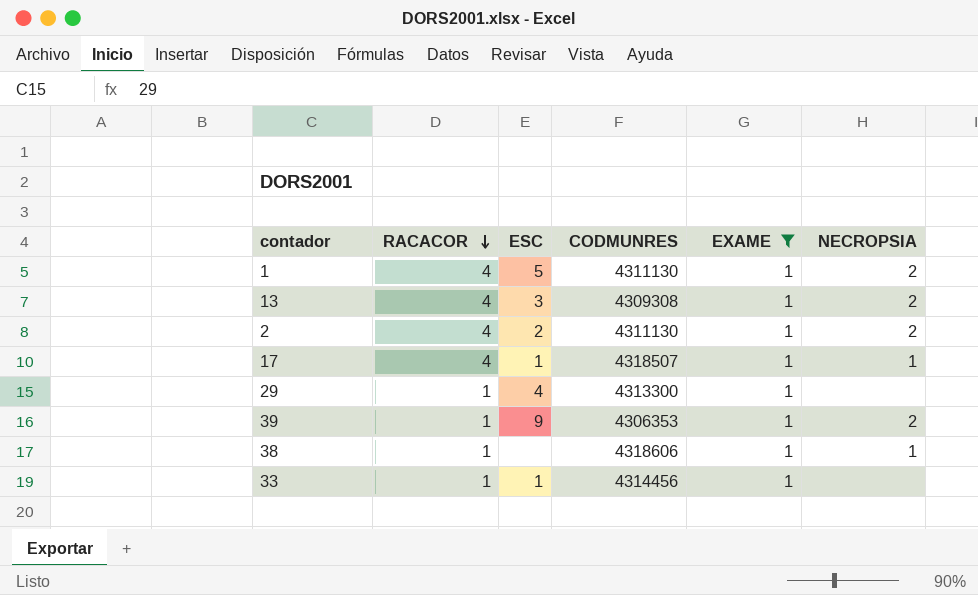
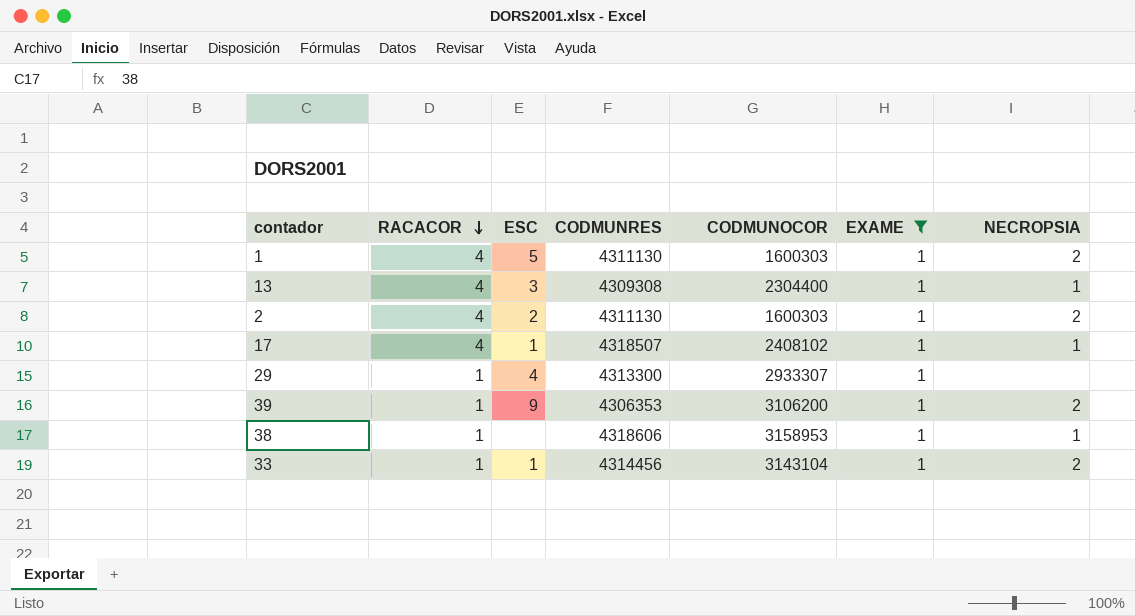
column CODMUNOCOR | position: none -> 5
13 | NECROPSIA: 2 -> 1
33 | NECROPSIA: none -> 2

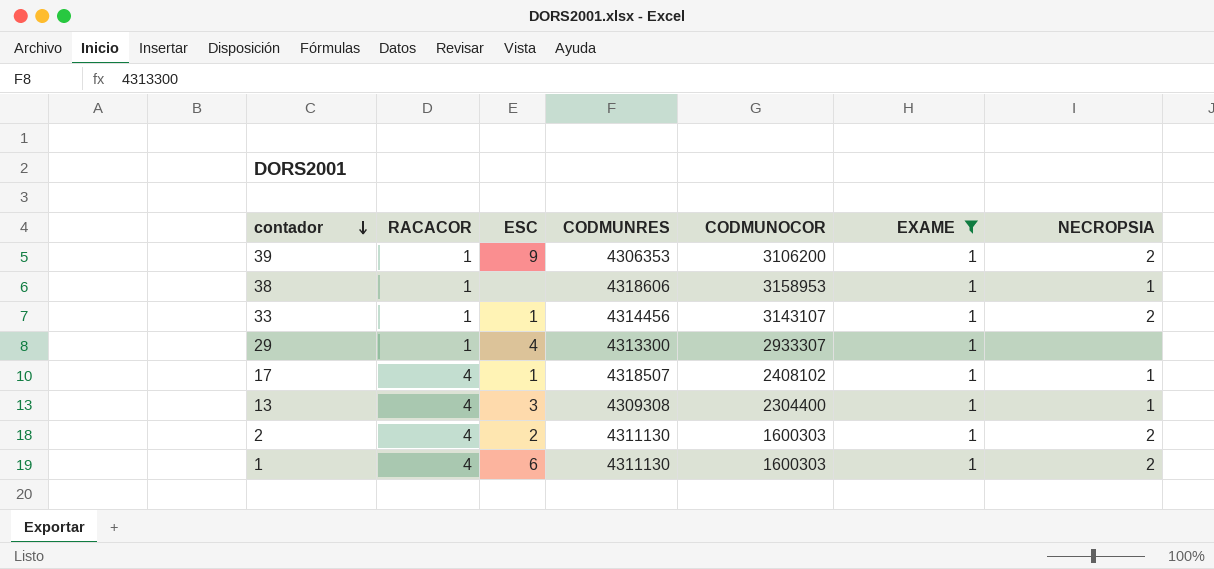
row order: RACACOR descending -> contador descending
33 | CODMUNOCOR: 3143104 -> 3143107
1 | ESC: 5 -> 6

